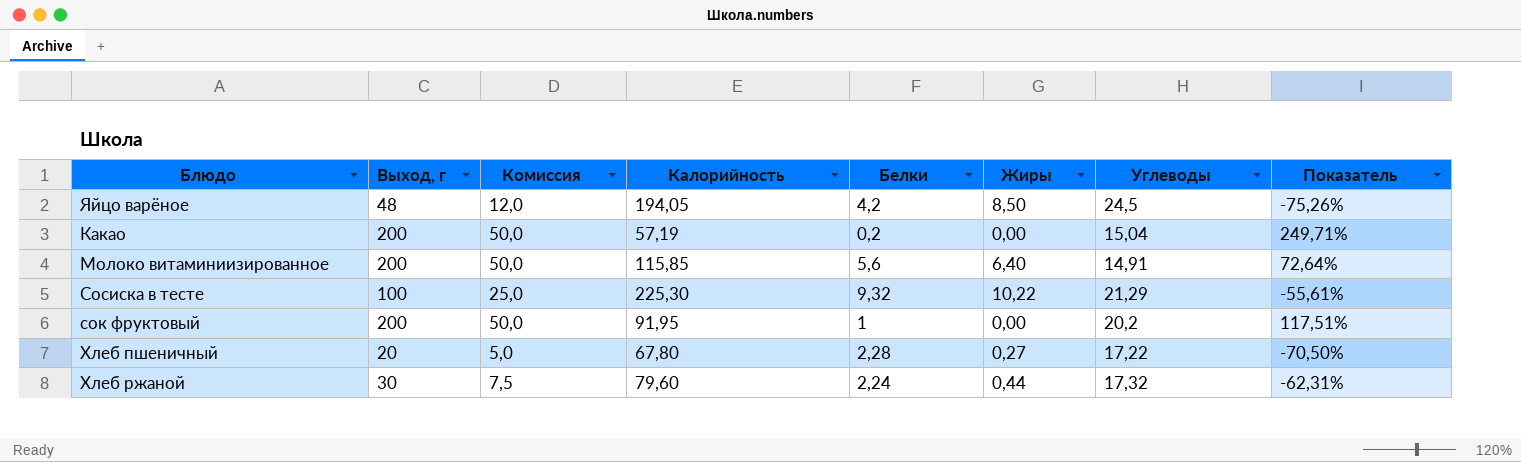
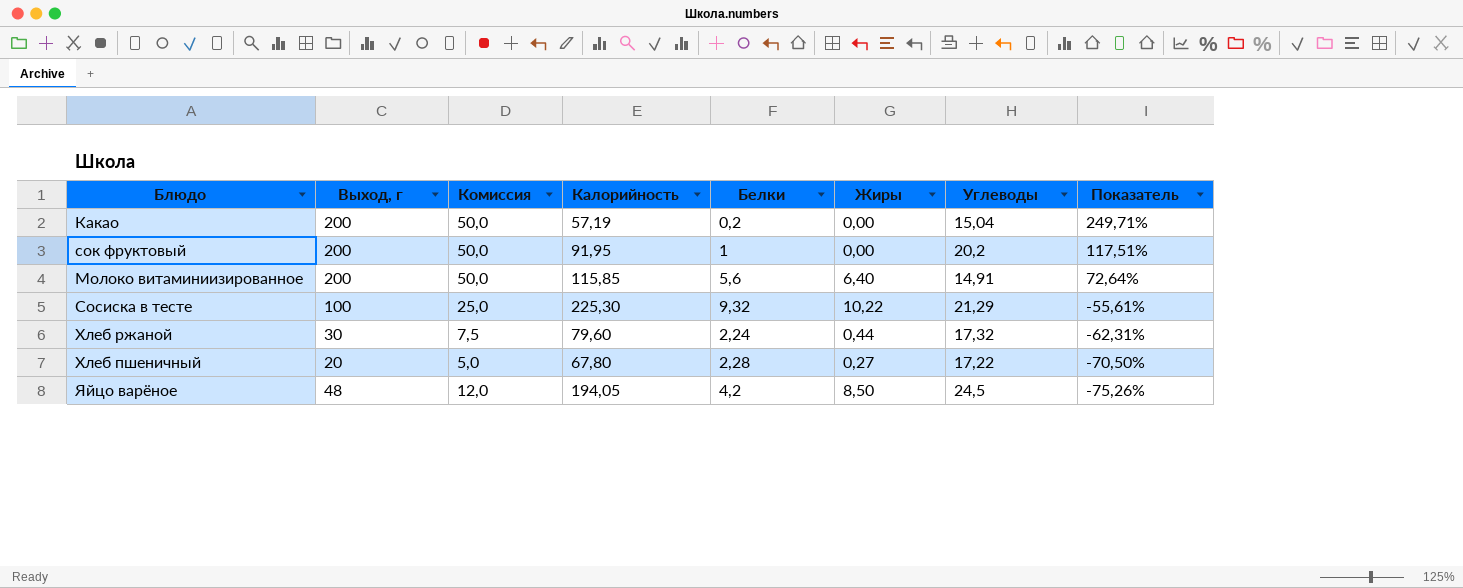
row order: none -> Показатель descending

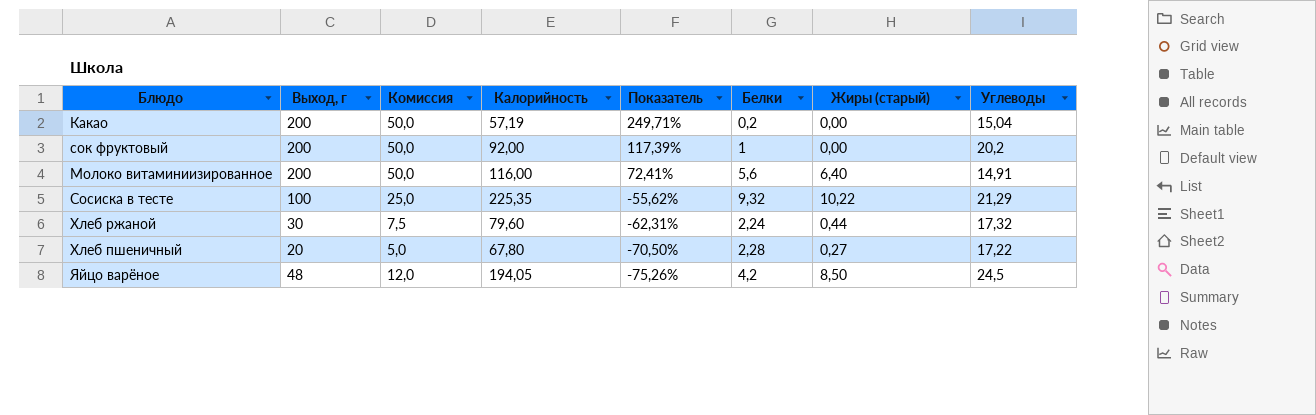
column Показатель | position: 8 -> 5
column name: Жиры -> Жиры (старый)
сок фруктовый | Калорийность: 91,95 -> 92,00
сок фруктовый | Показатель: 117,51% -> 117,39%
Молоко витаминиизированное | Калорийность: 115,85 -> 116,00
Молоко витаминиизированное | Показатель: 72,64% -> 72,41%
Сосиска в тесте | Калорийность: 225,30 -> 225,35
Сосиска в тесте | Показатель: -55,61% -> -55,62%

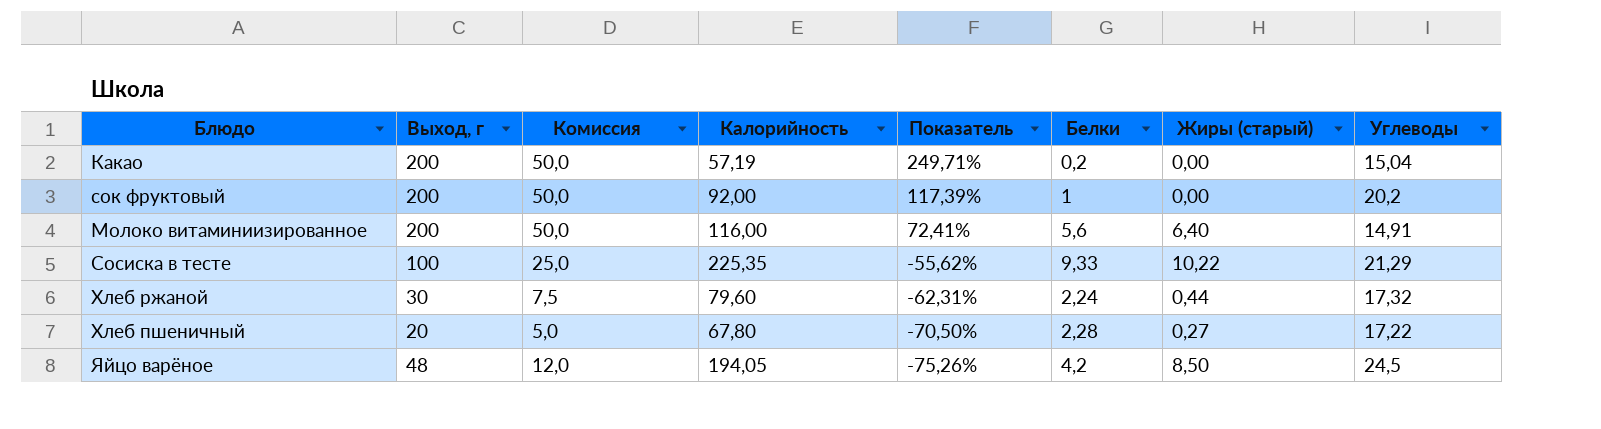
Сосиска в тесте | Белки: 9,32 -> 9,33

